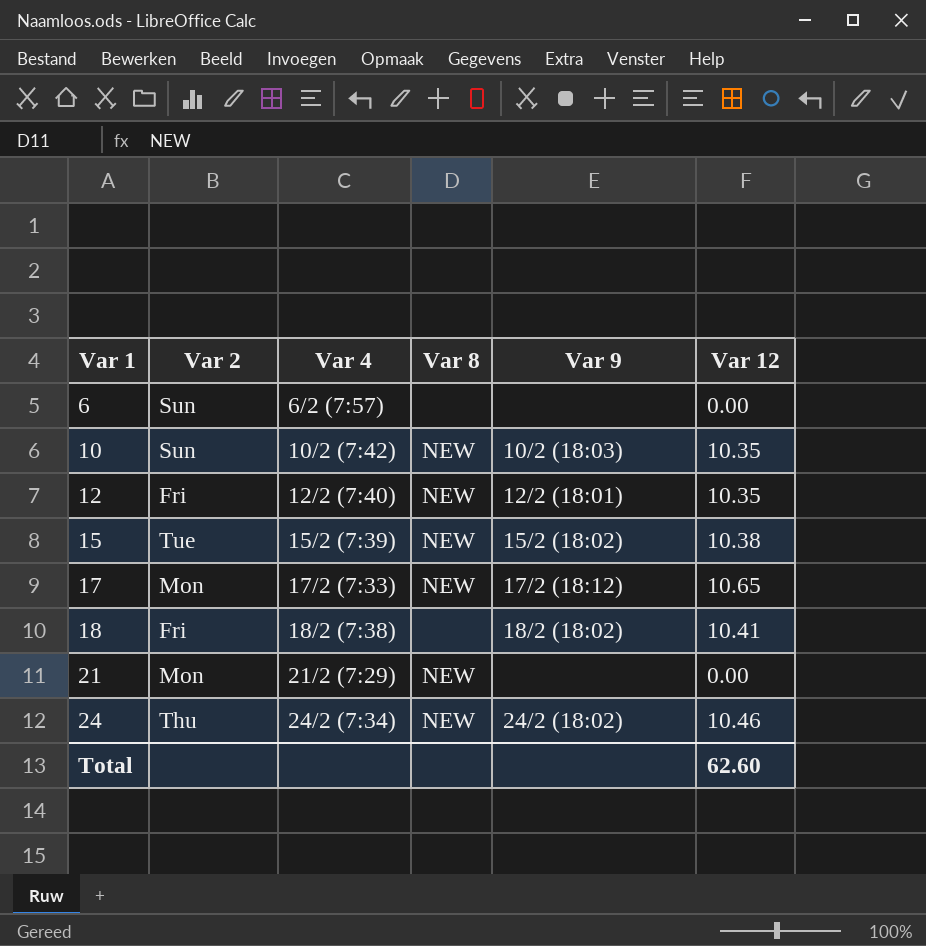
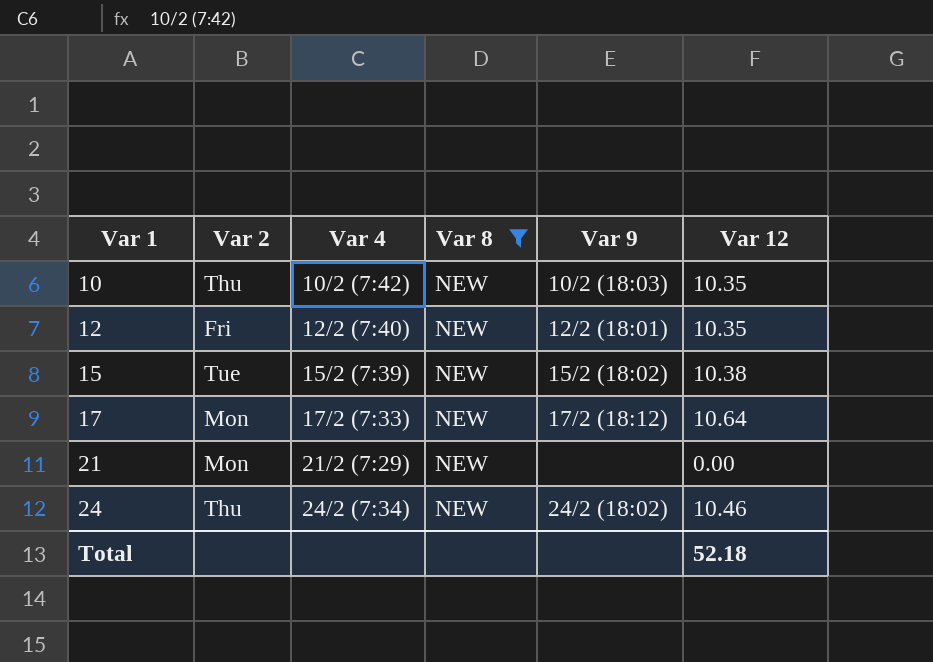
filter: none -> Var 8 = NEW
10 | Var 2: Sun -> Thu
17 | Var 12: 10.65 -> 10.64
Total | Var 12: 62.60 -> 52.18

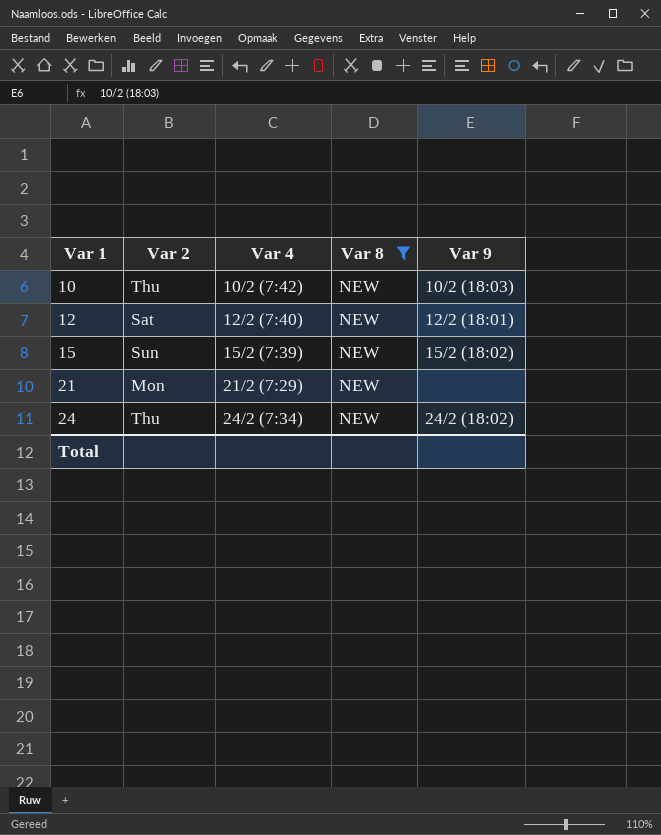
column Var 12 | position: 6 -> none
row 17: Mon | 17/2 (7:33) | NEW | 17/2 (18:12) | 10.64 -> none
12 | Var 2: Fri -> Sat
15 | Var 2: Tue -> Sun

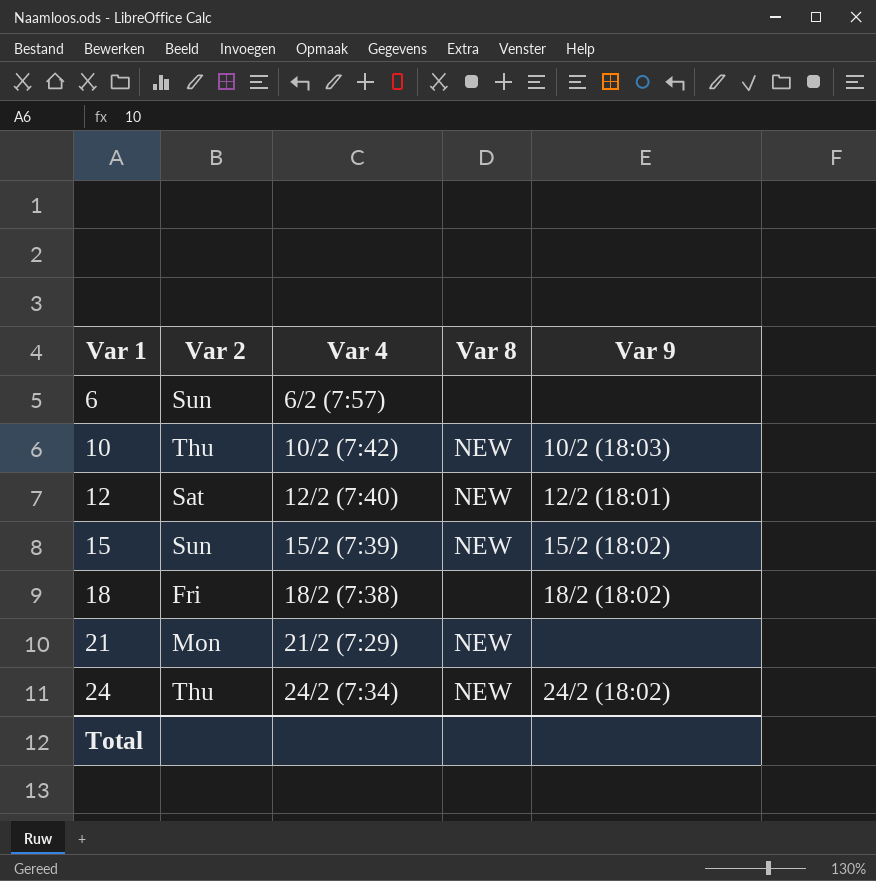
filter: Var 8 = NEW -> none

